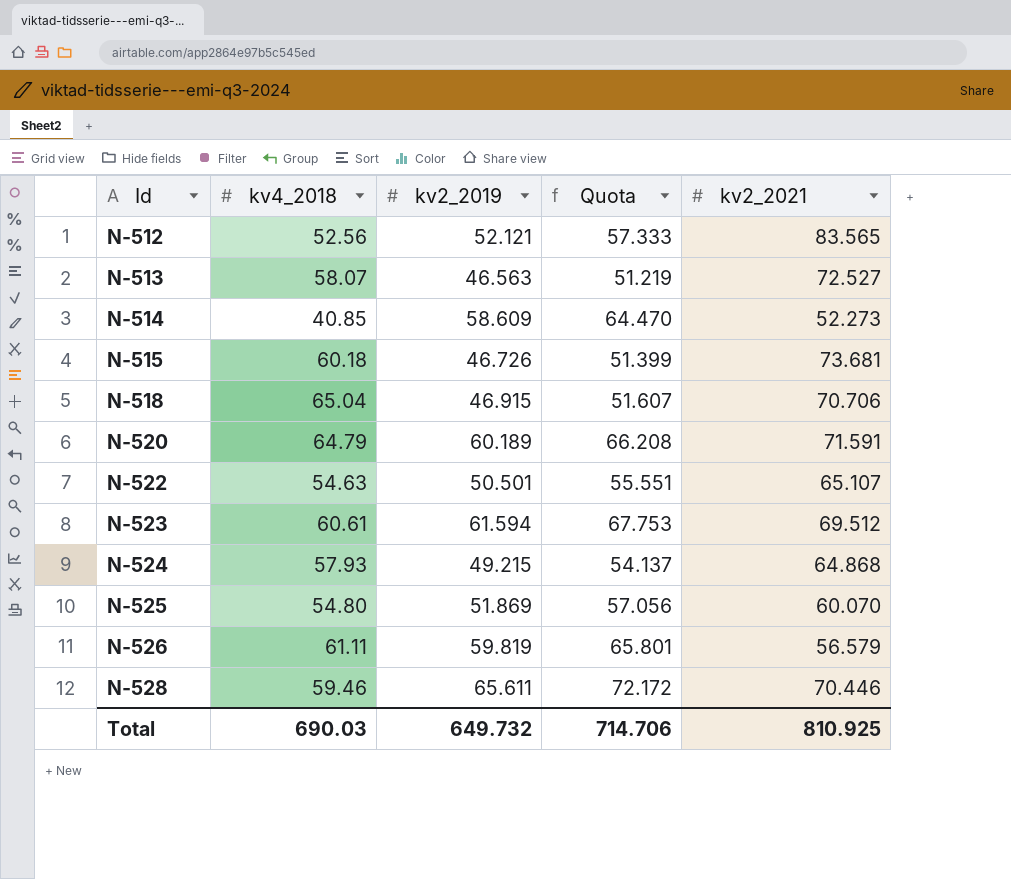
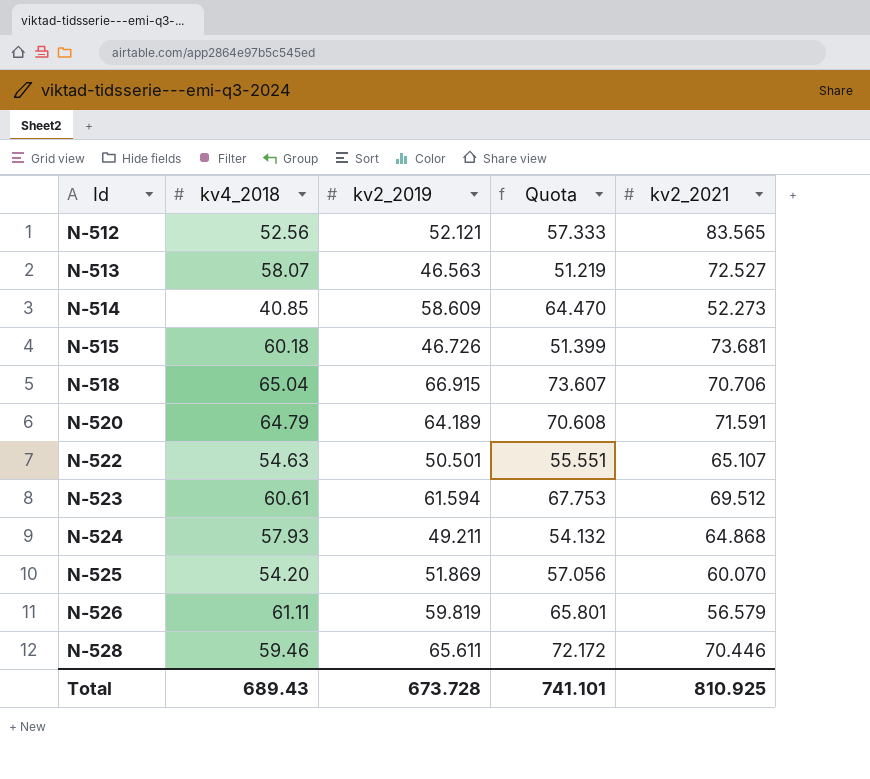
N-518 | kv2_2019: 46.915 -> 66.915
N-518 | Quota: 51.607 -> 73.607
N-520 | kv2_2019: 60.189 -> 64.189
N-520 | Quota: 66.208 -> 70.608
N-524 | kv2_2019: 49.215 -> 49.211
N-524 | Quota: 54.137 -> 54.132
N-525 | kv4_2018: 54.80 -> 54.20
Total | kv4_2018: 690.03 -> 689.43
Total | kv2_2019: 649.732 -> 673.728
Total | Quota: 714.706 -> 741.101

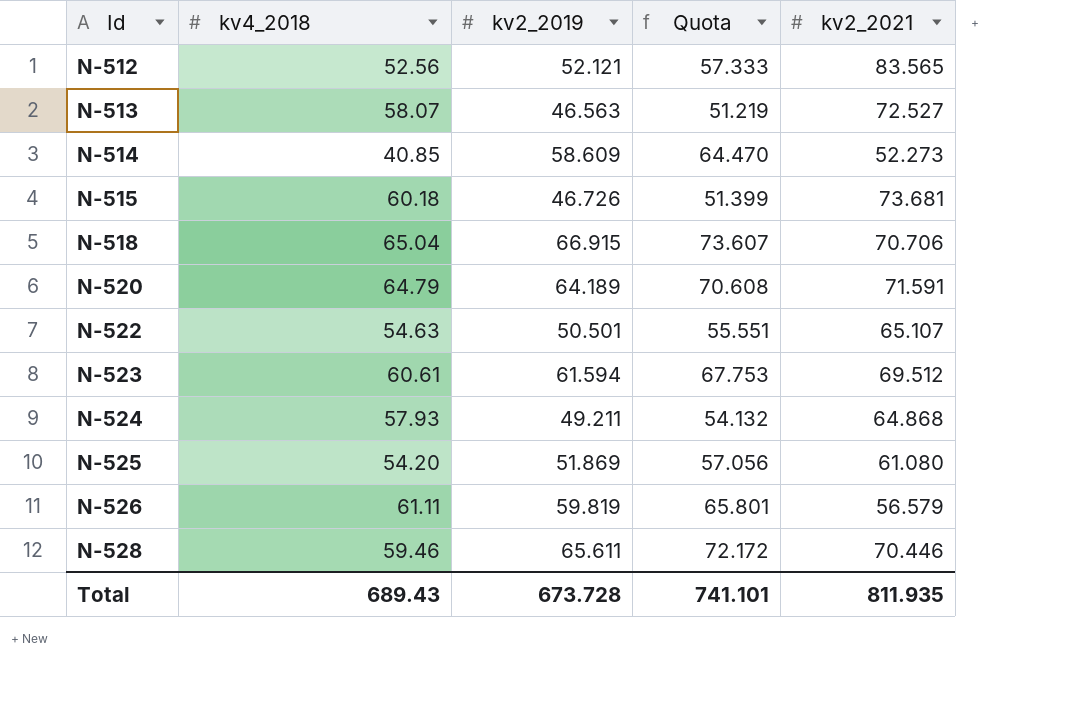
N-525 | kv2_2021: 60.070 -> 61.080
Total | kv2_2021: 810.925 -> 811.935

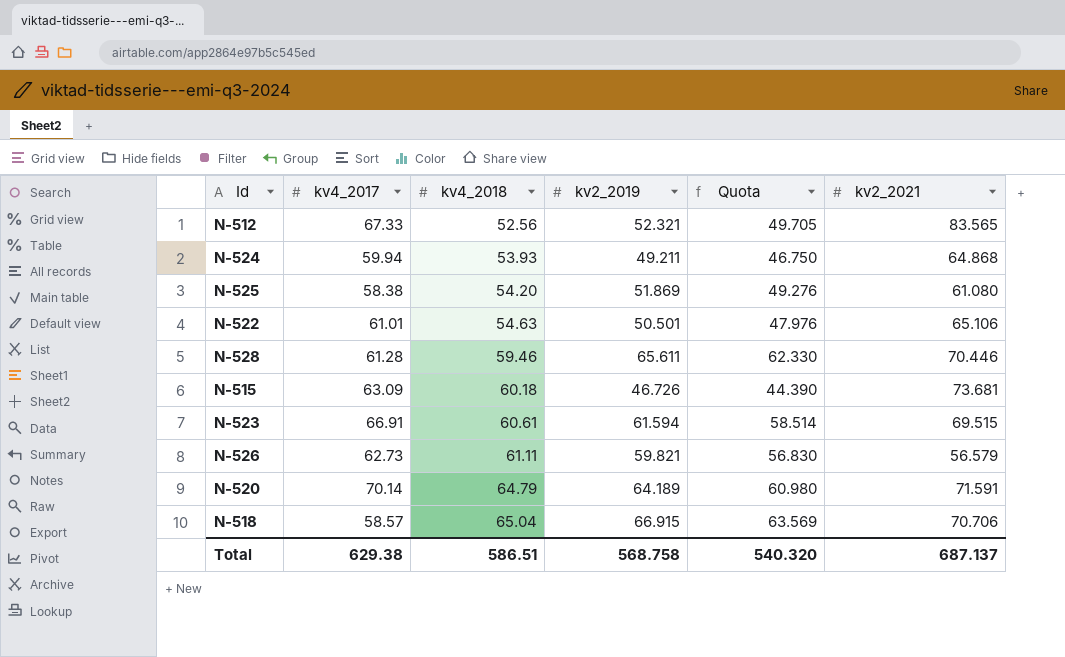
row order: Id ascending -> kv4_2018 ascending
column kv4_2017 | position: none -> 2
column Quota | formula: [kv2_2019] * 1.1 -> [kv2_2019] * 0.95
row N-513: 58.07 | 46.563 | 51.219 | 72.527 -> none
row N-514: 40.85 | 58.609 | 64.470 | 52.273 -> none
N-512 | kv2_2019: 52.121 -> 52.321
N-524 | kv4_2018: 57.93 -> 53.93
N-522 | kv2_2021: 65.107 -> 65.106
N-523 | kv2_2021: 69.512 -> 69.515
N-526 | kv2_2019: 59.819 -> 59.821
Total | kv4_2018: 689.43 -> 586.51
Total | kv2_2019: 673.728 -> 568.758
Total | Quota: 741.101 -> 540.320
Total | kv2_2021: 811.935 -> 687.137

